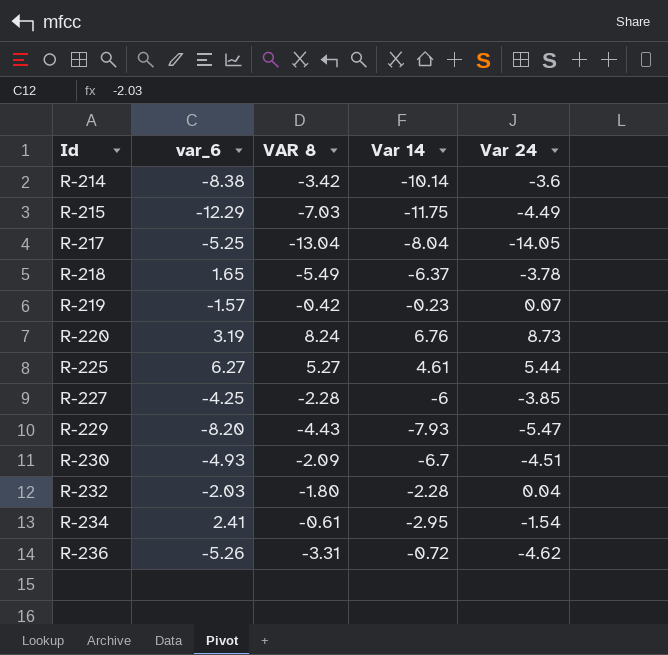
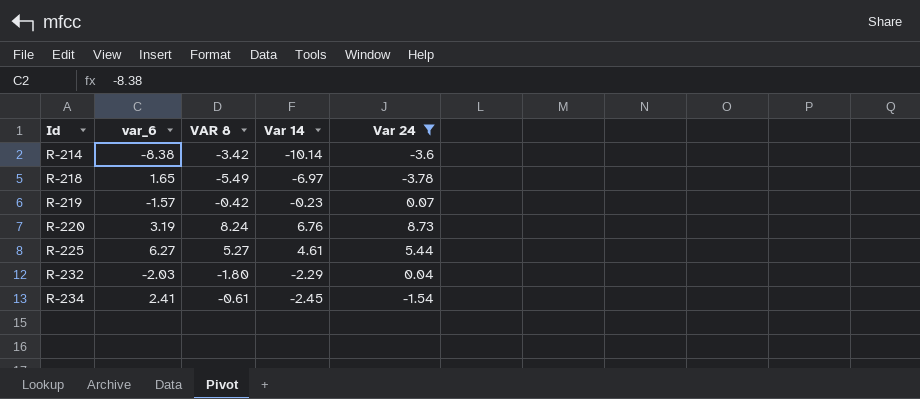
filter: none -> Var 24 >= -3.78
R-218 | Var 14: -6.37 -> -6.97
R-232 | Var 14: -2.28 -> -2.29
R-234 | Var 14: -2.95 -> -2.45

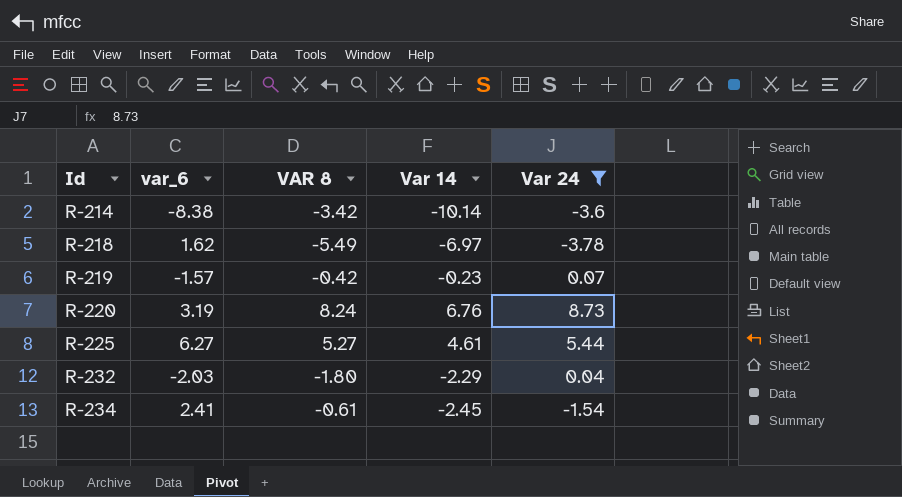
R-218 | var_6: 1.65 -> 1.62

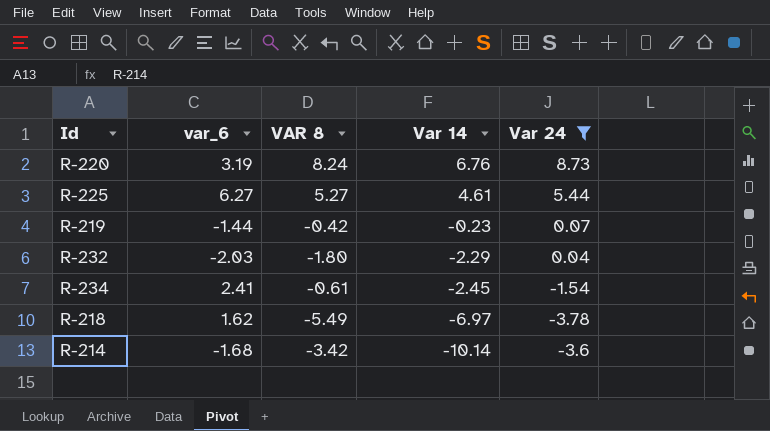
row order: Id ascending -> Var 14 descending
R-219 | var_6: -1.57 -> -1.44
R-214 | var_6: -8.38 -> -1.68

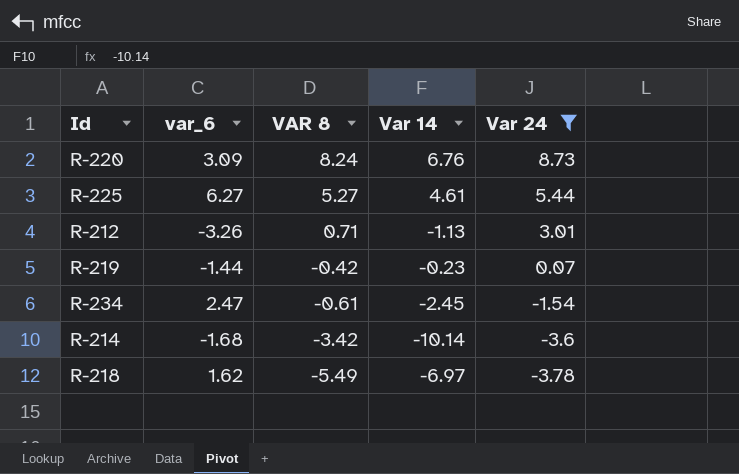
row order: Var 14 descending -> VAR 8 descending
row R-232: -2.03 | -1.80 | -2.29 | 0.04 -> none
R-220 | var_6: 3.19 -> 3.09
row R-212: none -> -3.26 | 0.71 | -1.13 | 3.01
R-234 | var_6: 2.41 -> 2.47

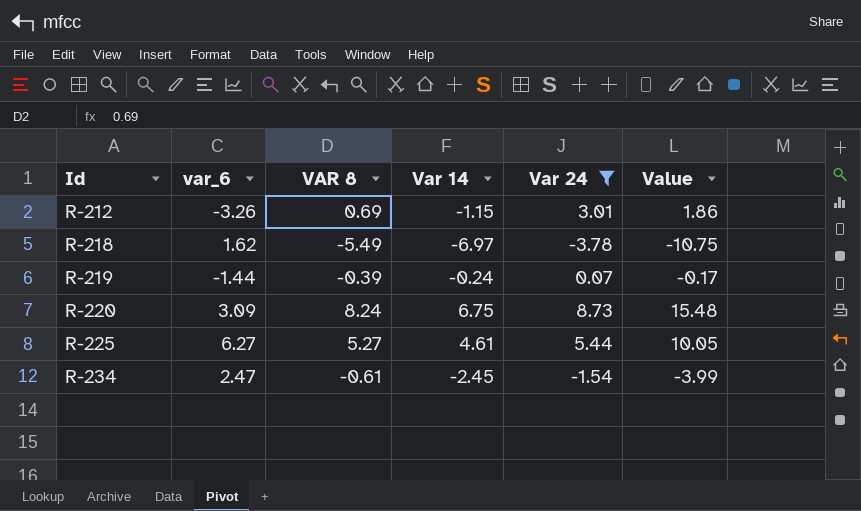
row order: VAR 8 descending -> Id ascending
column Value | formula: none -> [Var 14] + [Var 24]
row R-214: -1.68 | -3.42 | -10.14 | -3.6 -> none
R-212 | VAR 8: 0.71 -> 0.69
R-212 | Var 14: -1.13 -> -1.15
R-219 | VAR 8: -0.42 -> -0.39
R-219 | Var 14: -0.23 -> -0.24
R-220 | Var 14: 6.76 -> 6.75

